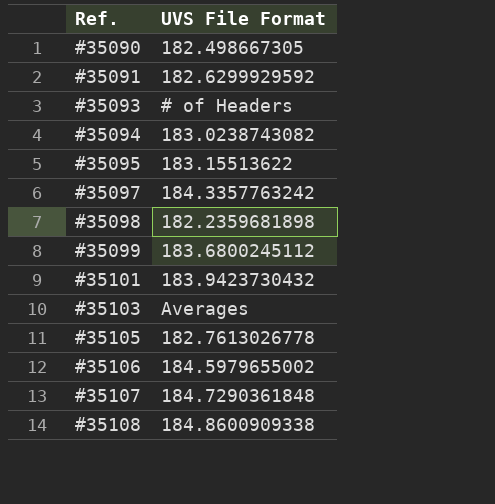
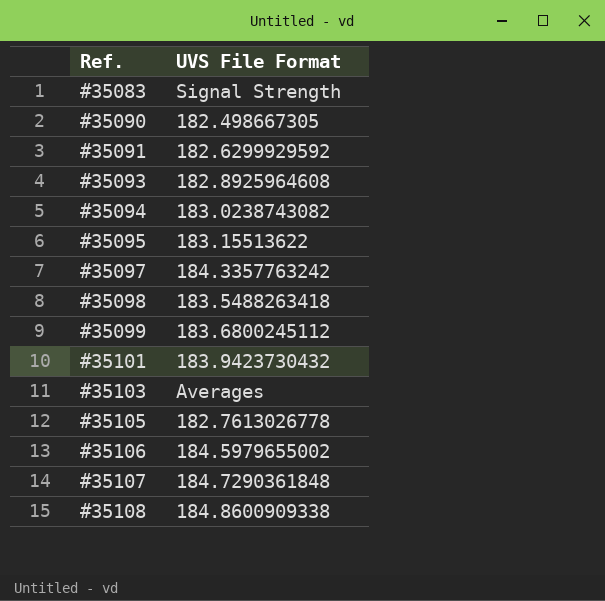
row #35083: none -> Signal Strength
#35093 | UVS File Format: # of Headers -> 182.8925964608
#35098 | UVS File Format: 182.2359681898 -> 183.5488263418

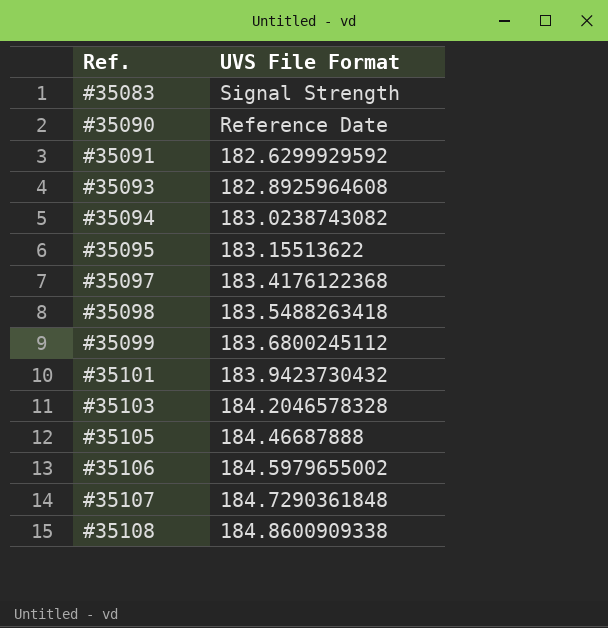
#35090 | UVS File Format: 182.498667305 -> Reference Date
#35097 | UVS File Format: 184.3357763242 -> 183.4176122368
#35103 | UVS File Format: Averages -> 184.2046578328
#35105 | UVS File Format: 182.7613026778 -> 184.46687888

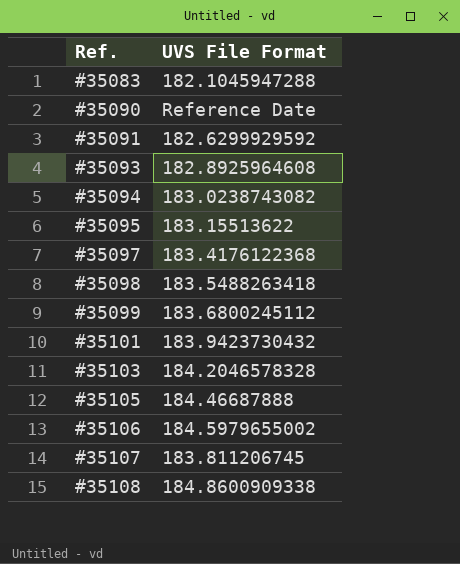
#35083 | UVS File Format: Signal Strength -> 182.1045947288
#35107 | UVS File Format: 184.7290361848 -> 183.811206745

